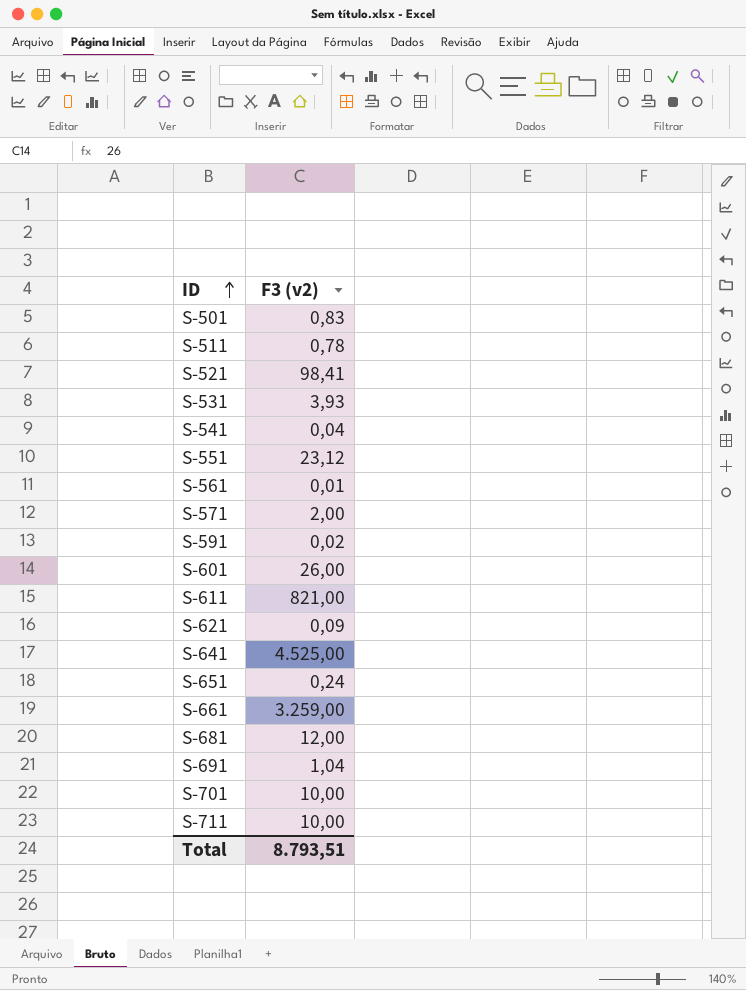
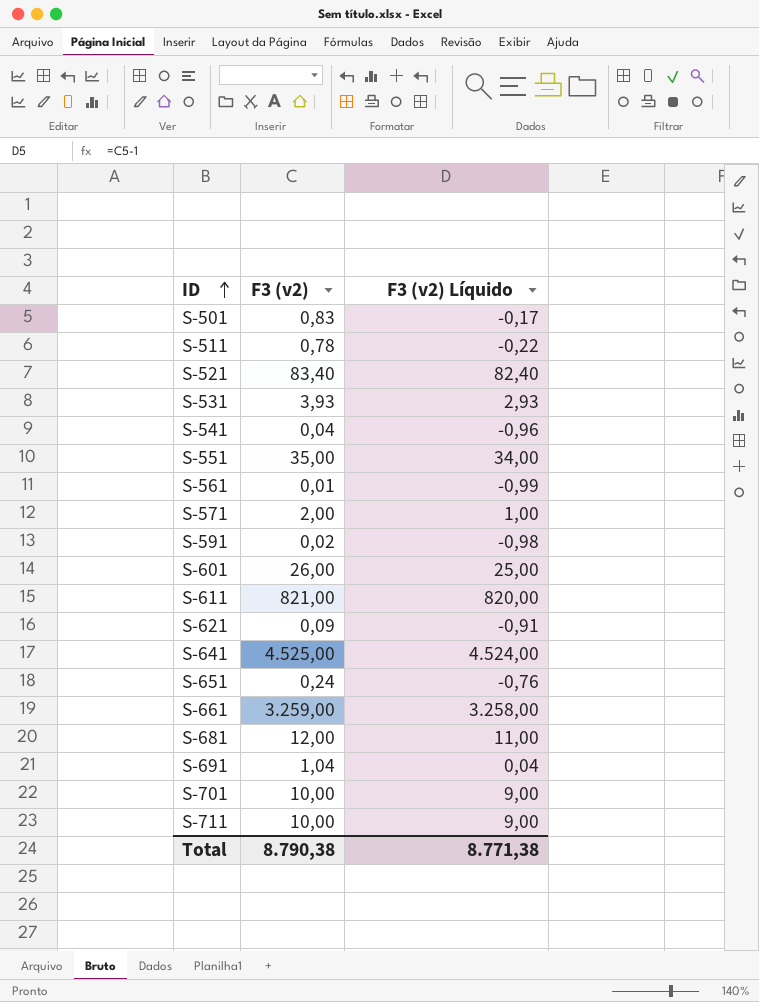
column F3 (v2) Líquido | formula: none -> [F3 (v2)] - 1
S-521 | F3 (v2): 98,41 -> 83,40
S-551 | F3 (v2): 23,12 -> 35,00
Total | F3 (v2): 8.793,51 -> 8.790,38

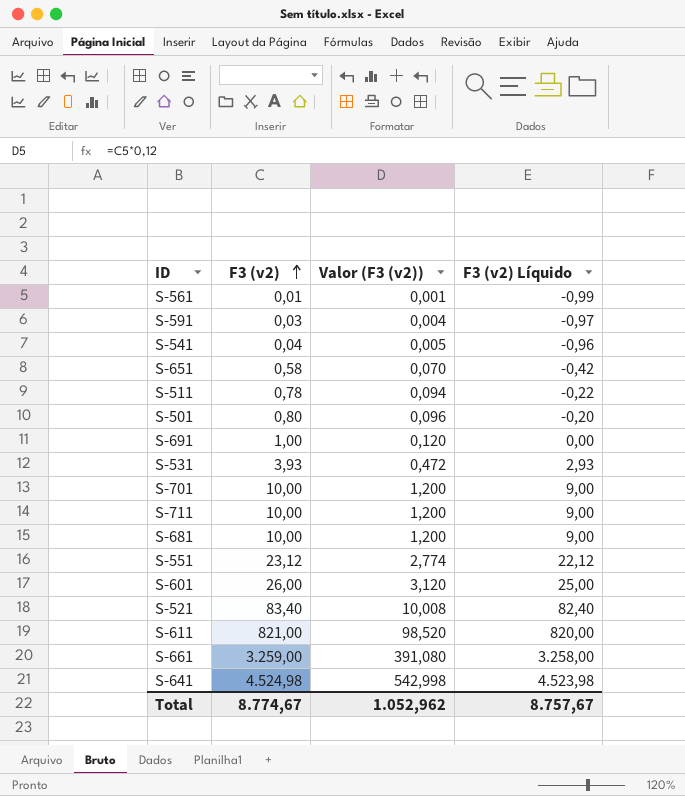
row order: ID ascending -> F3 (v2) ascending
column Valor (F3 (v2)) | formula: none -> [F3 (v2)] * 0,12
row S-571: 2,00 | 1,00 -> none
row S-621: 0,09 | -0,91 -> none
S-591 | F3 (v2): 0,02 -> 0,03
S-591 | F3 (v2) Líquido: -0,98 -> -0,97
S-651 | F3 (v2): 0,24 -> 0,58
S-651 | F3 (v2) Líquido: -0,76 -> -0,42
S-501 | F3 (v2): 0,83 -> 0,80
S-501 | F3 (v2) Líquido: -0,17 -> -0,20
S-691 | F3 (v2): 1,04 -> 1,00
S-691 | F3 (v2) Líquido: 0,04 -> 0,00
S-681 | F3 (v2): 12,00 -> 10,00
S-681 | F3 (v2) Líquido: 11,00 -> 9,00
S-551 | F3 (v2): 35,00 -> 23,12
S-551 | F3 (v2) Líquido: 34,00 -> 22,12
S-641 | F3 (v2): 4.525,00 -> 4.524,98
S-641 | F3 (v2) Líquido: 4.524,00 -> 4.523,98
Total | F3 (v2): 8.790,38 -> 8.774,67
Total | F3 (v2) Líquido: 8.771,38 -> 8.757,67

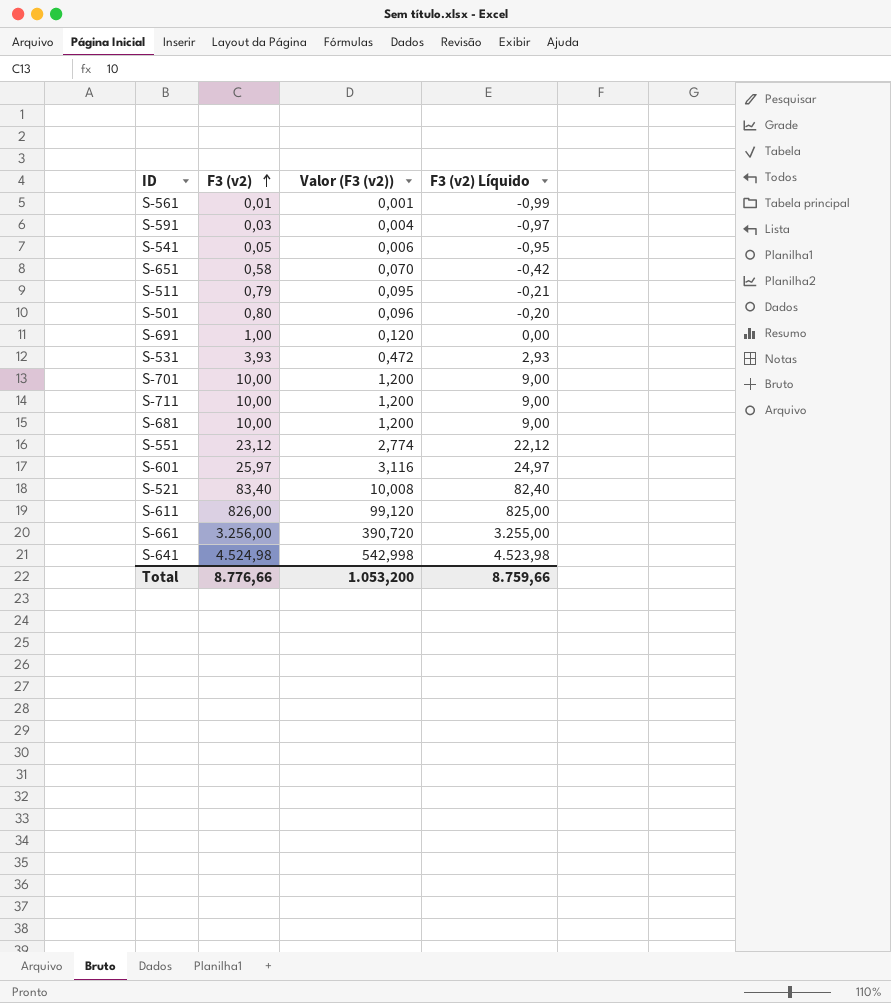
S-541 | F3 (v2): 0,04 -> 0,05
S-541 | Valor (F3 (v2)): 0,005 -> 0,006
S-541 | F3 (v2) Líquido: -0,96 -> -0,95
S-511 | F3 (v2): 0,78 -> 0,79
S-511 | Valor (F3 (v2)): 0,094 -> 0,095
S-511 | F3 (v2) Líquido: -0,22 -> -0,21
S-601 | F3 (v2): 26,00 -> 25,97
S-601 | Valor (F3 (v2)): 3,120 -> 3,116
S-601 | F3 (v2) Líquido: 25,00 -> 24,97
S-611 | F3 (v2): 821,00 -> 826,00
S-611 | Valor (F3 (v2)): 98,520 -> 99,120
S-611 | F3 (v2) Líquido: 820,00 -> 825,00
S-661 | F3 (v2): 3.259,00 -> 3.256,00
S-661 | Valor (F3 (v2)): 391,080 -> 390,720
S-661 | F3 (v2) Líquido: 3.258,00 -> 3.255,00
Total | F3 (v2): 8.774,67 -> 8.776,66
Total | Valor (F3 (v2)): 1.052,962 -> 1.053,200
Total | F3 (v2) Líquido: 8.757,67 -> 8.759,66

